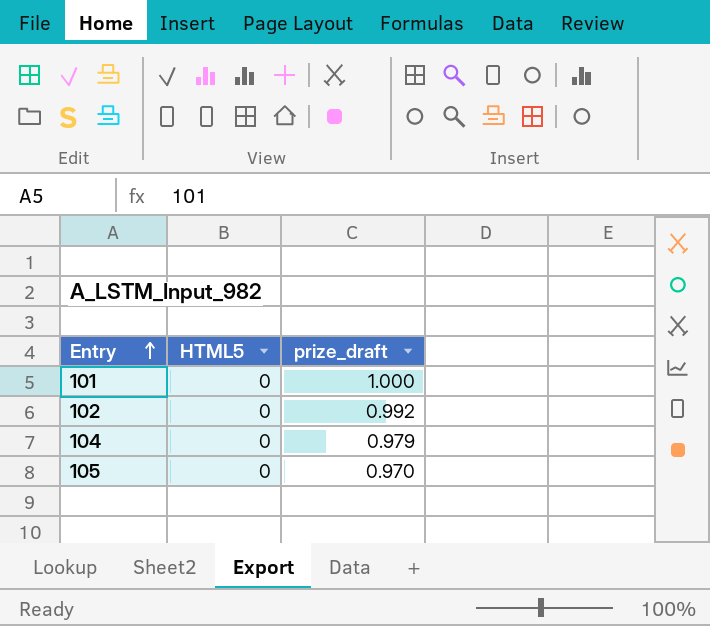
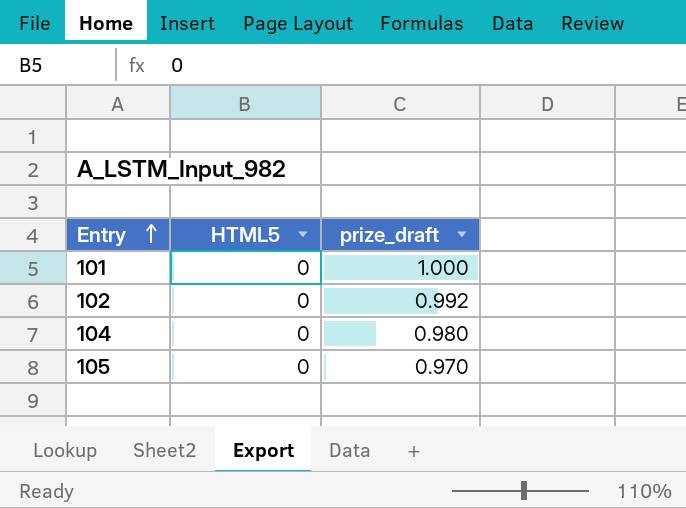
104 | prize_draft: 0.979 -> 0.980

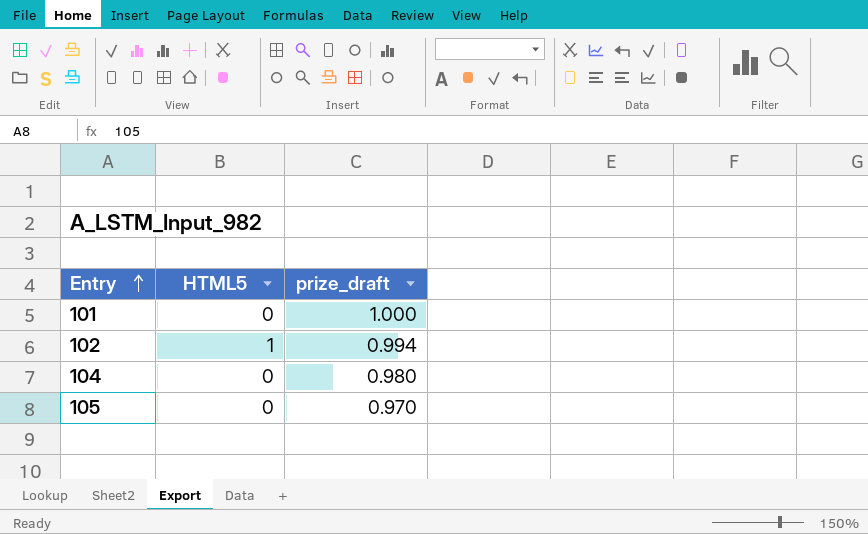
102 | HTML5: 0 -> 1
102 | prize_draft: 0.992 -> 0.994

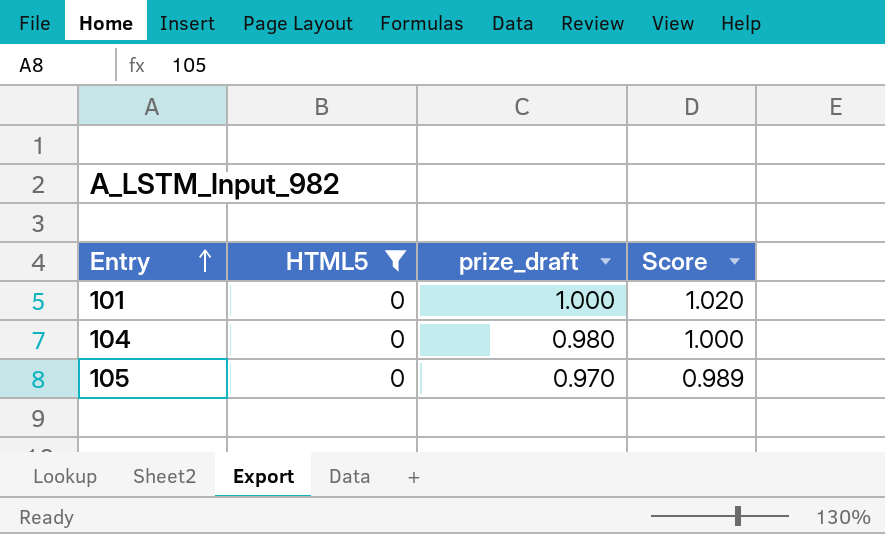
filter: none -> HTML5 = 0
column Score | formula: none -> [prize_draft] * 1.02

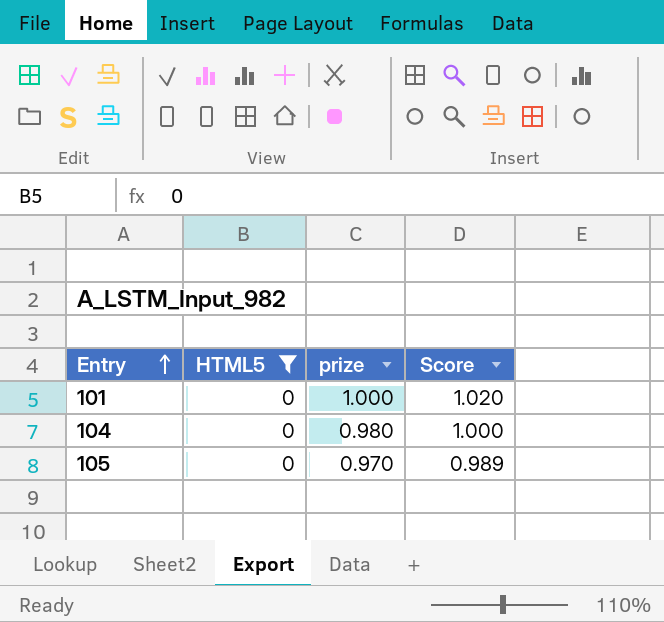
column name: prize_draft -> prize

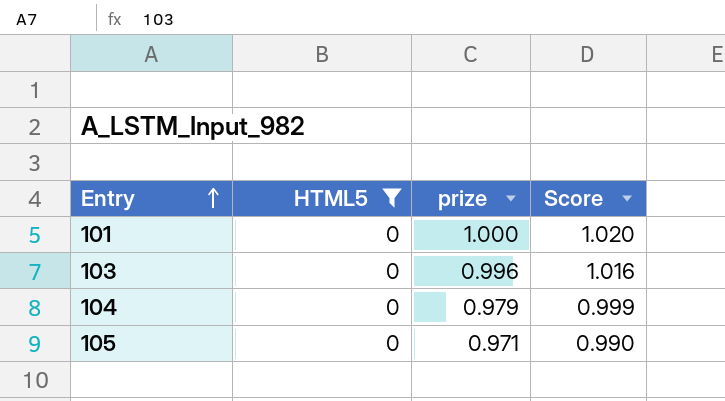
row 103: none -> 0 | 0.996 | 1.016
104 | prize: 0.980 -> 0.979
104 | Score: 1.000 -> 0.999
105 | prize: 0.970 -> 0.971
105 | Score: 0.989 -> 0.990

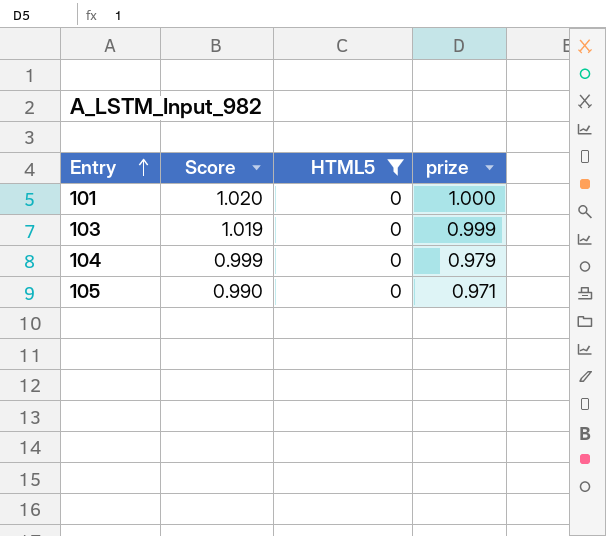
column Score | position: 4 -> 2
103 | Score: 1.016 -> 1.019
103 | prize: 0.996 -> 0.999

